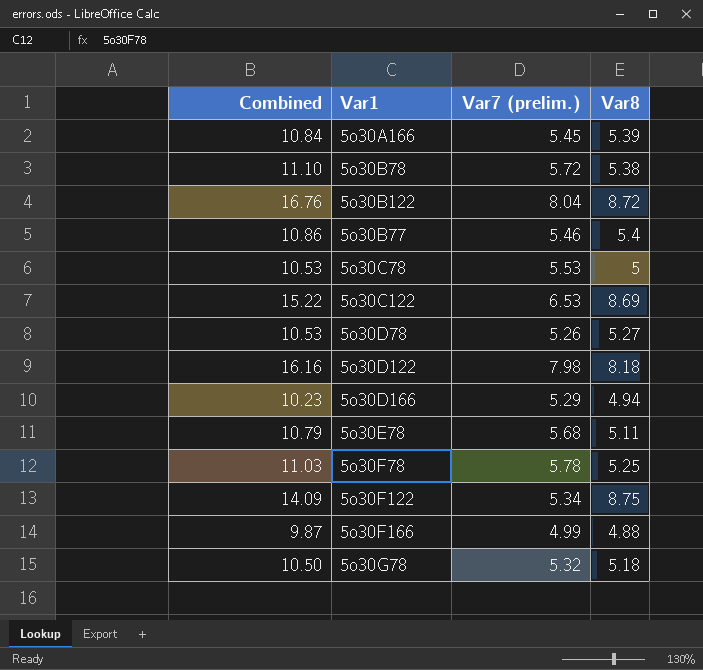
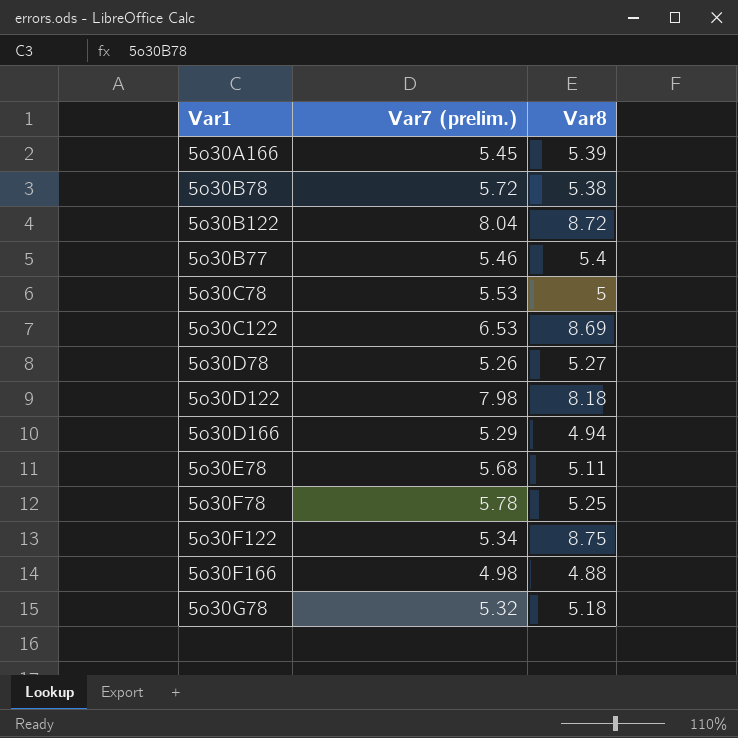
column Combined | formula: [Var7 (prelim.)] + [Var8] -> none
5o30F166 | Var7 (prelim.): 4.99 -> 4.98

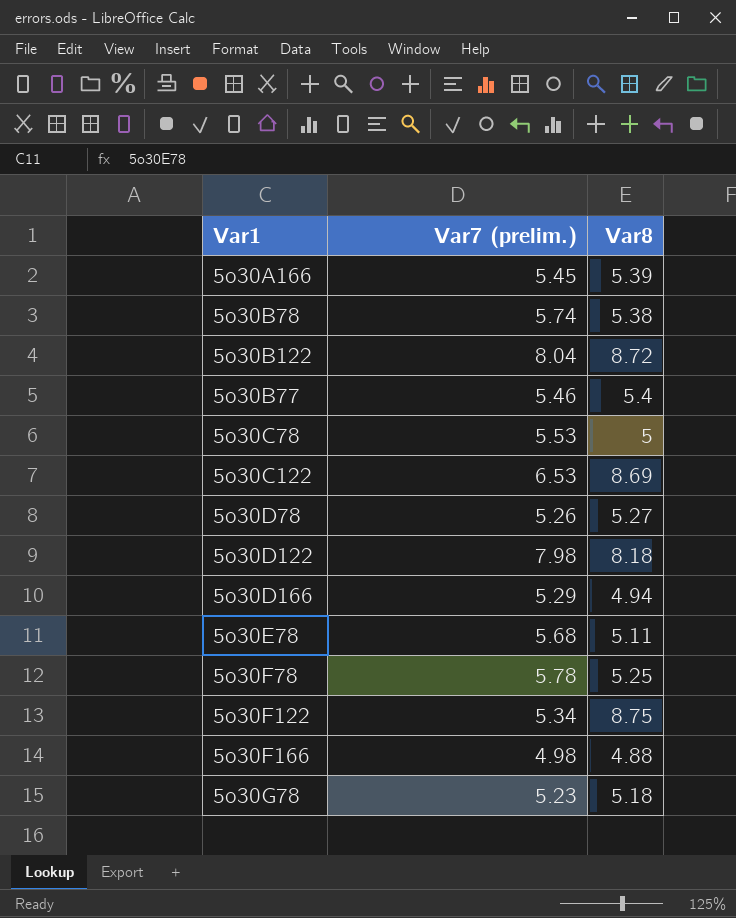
5o30B78 | Var7 (prelim.): 5.72 -> 5.74
5o30G78 | Var7 (prelim.): 5.32 -> 5.23

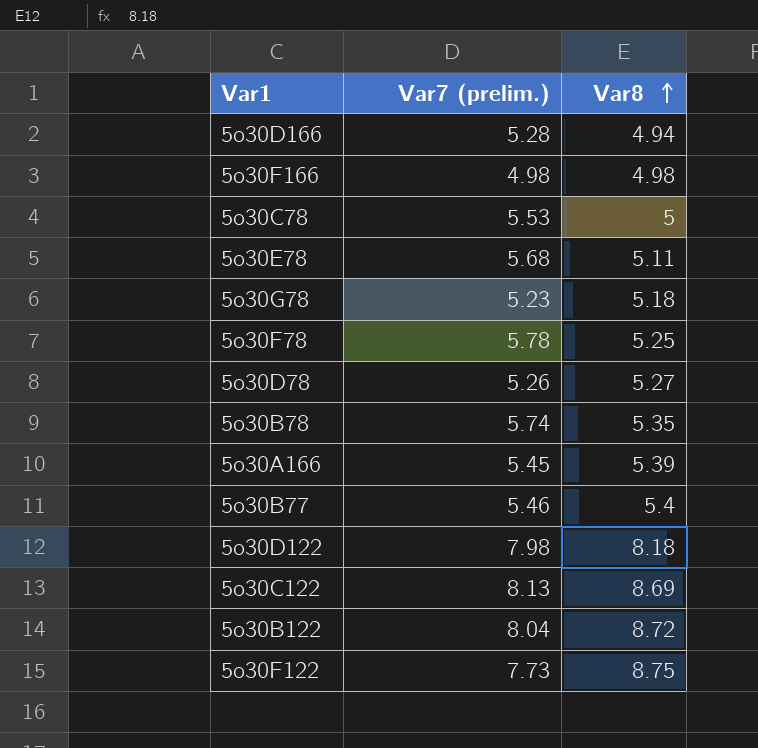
row order: none -> Var8 ascending
5o30D166 | Var7 (prelim.): 5.29 -> 5.28
5o30F166 | Var8: 4.88 -> 4.98
5o30B78 | Var8: 5.38 -> 5.35
5o30C122 | Var7 (prelim.): 6.53 -> 8.13
5o30F122 | Var7 (prelim.): 5.34 -> 7.73

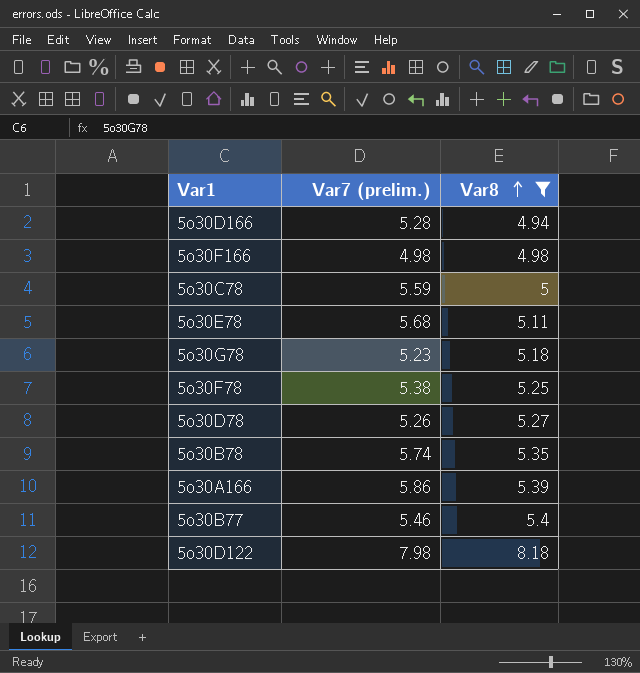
filter: none -> Var8 <= 8.18
5o30C78 | Var7 (prelim.): 5.53 -> 5.59
5o30F78 | Var7 (prelim.): 5.78 -> 5.38
5o30A166 | Var7 (prelim.): 5.45 -> 5.86

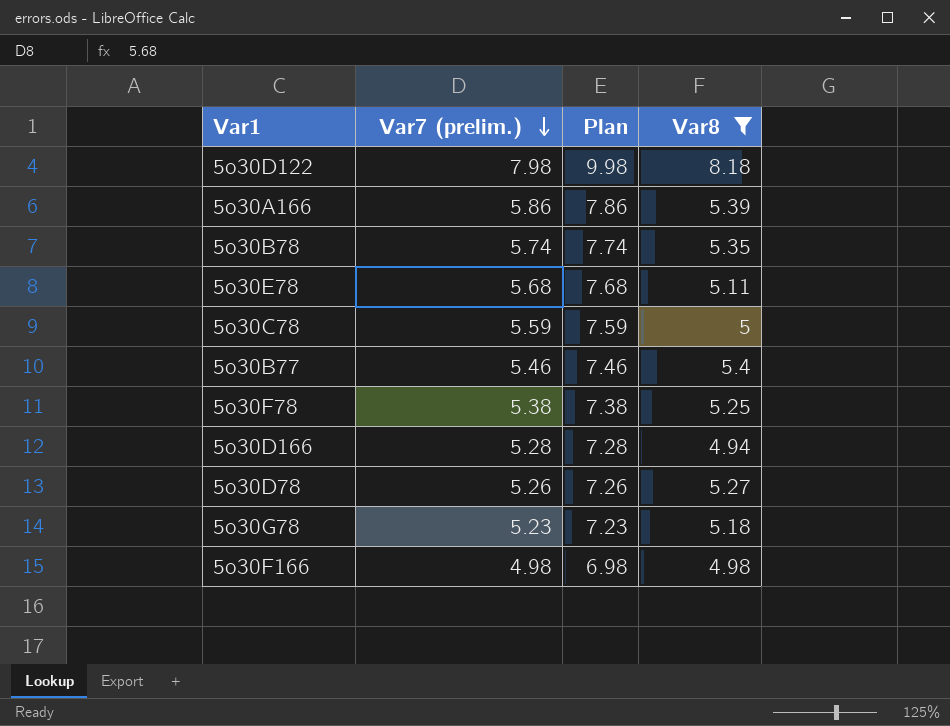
row order: Var8 ascending -> Var7 (prelim.) descending
column Plan | formula: none -> [Var7 (prelim.)] + 2

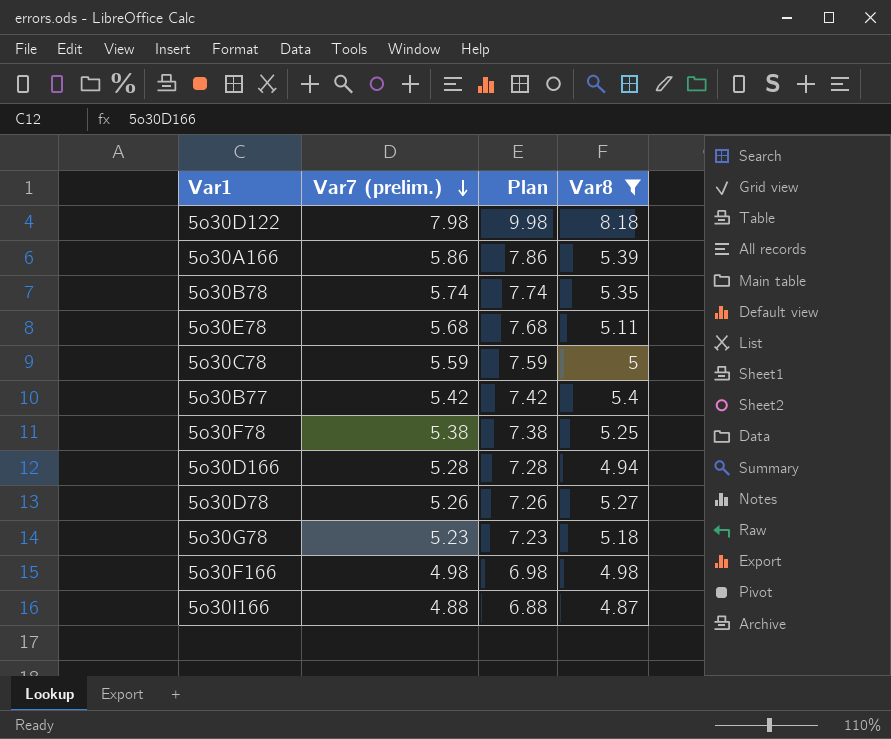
5o30B77 | Var7 (prelim.): 5.46 -> 5.42
5o30B77 | Plan: 7.46 -> 7.42
row 5o30I166: none -> 4.88 | 6.88 | 4.87

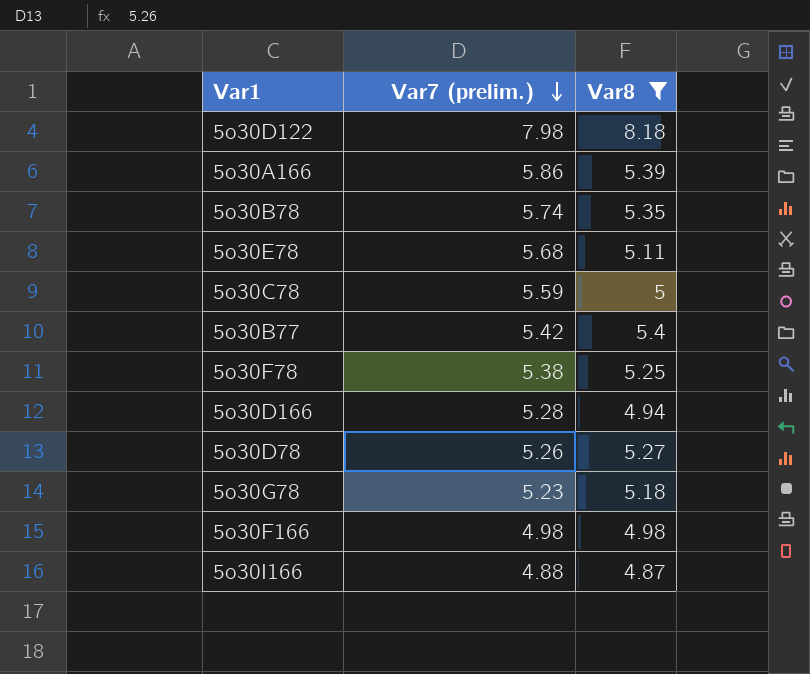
column Plan | formula: [Var7 (prelim.)] + 2 -> none

